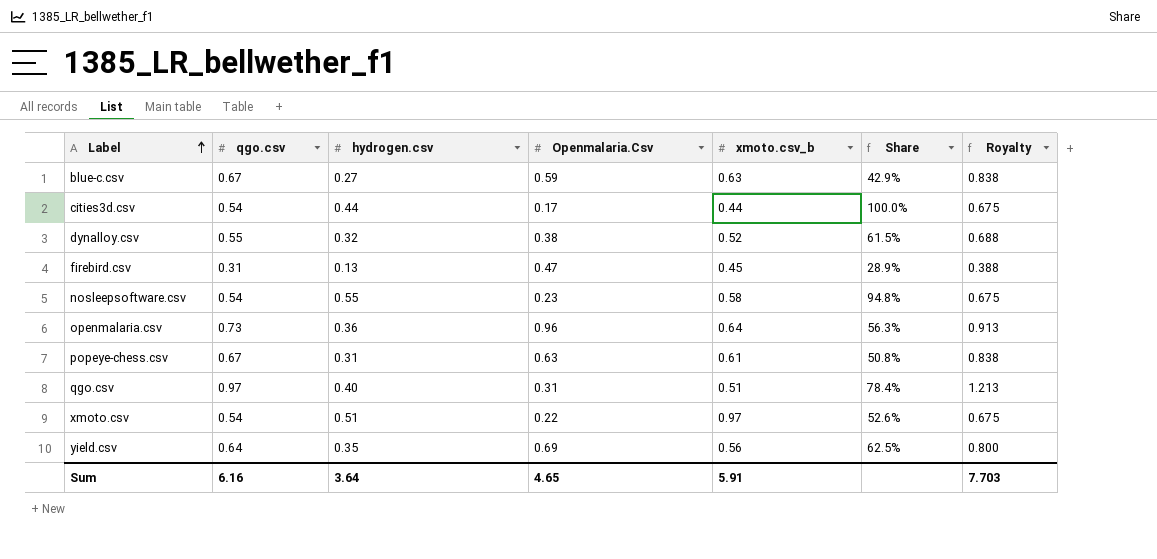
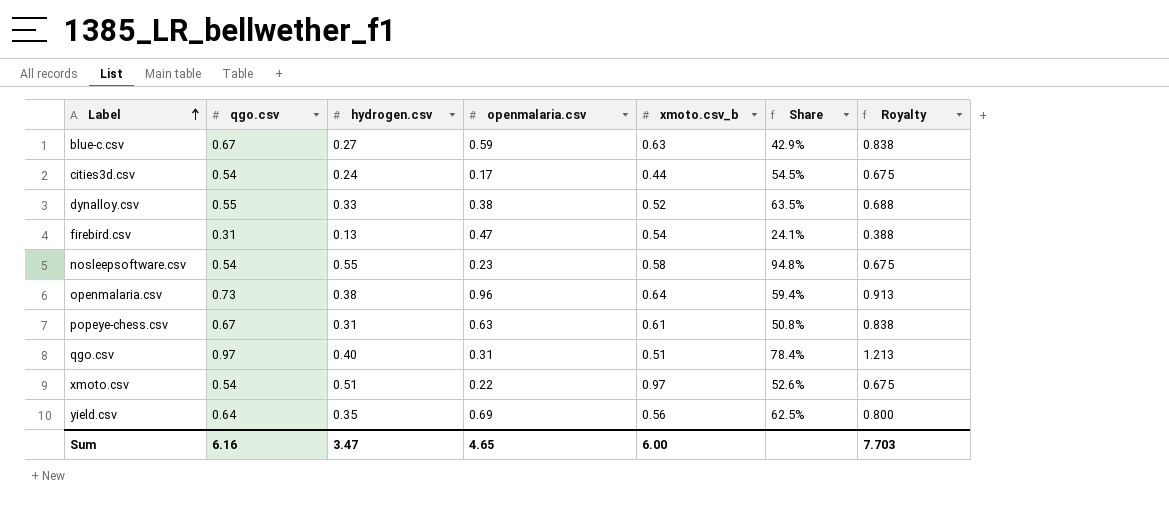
column name: Openmalaria.Csv -> openmalaria.csv
cities3d.csv | hydrogen.csv: 0.44 -> 0.24
cities3d.csv | Share: 100.0% -> 54.5%
dynalloy.csv | hydrogen.csv: 0.32 -> 0.33
dynalloy.csv | Share: 61.5% -> 63.5%
firebird.csv | xmoto.csv_b: 0.45 -> 0.54
firebird.csv | Share: 28.9% -> 24.1%
openmalaria.csv | hydrogen.csv: 0.36 -> 0.38
openmalaria.csv | Share: 56.3% -> 59.4%
Sum | hydrogen.csv: 3.64 -> 3.47
Sum | xmoto.csv_b: 5.91 -> 6.00

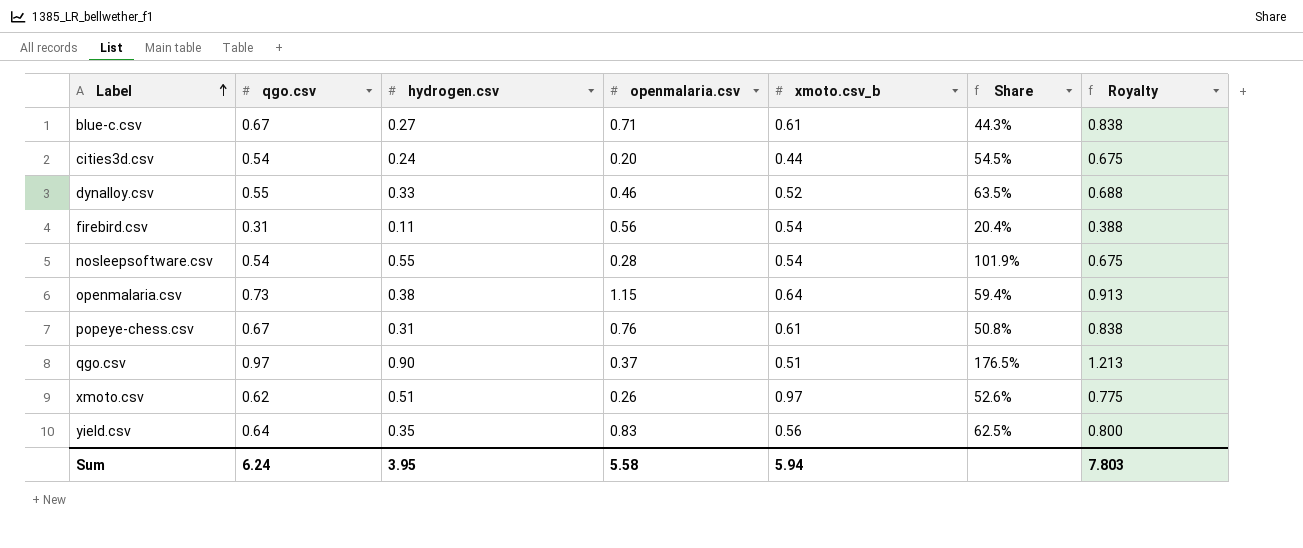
blue-c.csv | openmalaria.csv: 0.59 -> 0.71
blue-c.csv | xmoto.csv_b: 0.63 -> 0.61
blue-c.csv | Share: 42.9% -> 44.3%
cities3d.csv | openmalaria.csv: 0.17 -> 0.20
dynalloy.csv | openmalaria.csv: 0.38 -> 0.46
firebird.csv | hydrogen.csv: 0.13 -> 0.11
firebird.csv | openmalaria.csv: 0.47 -> 0.56
firebird.csv | Share: 24.1% -> 20.4%
nosleepsoftware.csv | openmalaria.csv: 0.23 -> 0.28
nosleepsoftware.csv | xmoto.csv_b: 0.58 -> 0.54
nosleepsoftware.csv | Share: 94.8% -> 101.9%
openmalaria.csv | openmalaria.csv: 0.96 -> 1.15
popeye-chess.csv | openmalaria.csv: 0.63 -> 0.76
qgo.csv | hydrogen.csv: 0.40 -> 0.90
qgo.csv | openmalaria.csv: 0.31 -> 0.37
qgo.csv | Share: 78.4% -> 176.5%
xmoto.csv | qgo.csv: 0.54 -> 0.62
xmoto.csv | openmalaria.csv: 0.22 -> 0.26
xmoto.csv | Royalty: 0.675 -> 0.775
yield.csv | openmalaria.csv: 0.69 -> 0.83
Sum | qgo.csv: 6.16 -> 6.24
Sum | hydrogen.csv: 3.47 -> 3.95
Sum | openmalaria.csv: 4.65 -> 5.58
Sum | xmoto.csv_b: 6.00 -> 5.94
Sum | Royalty: 7.703 -> 7.803

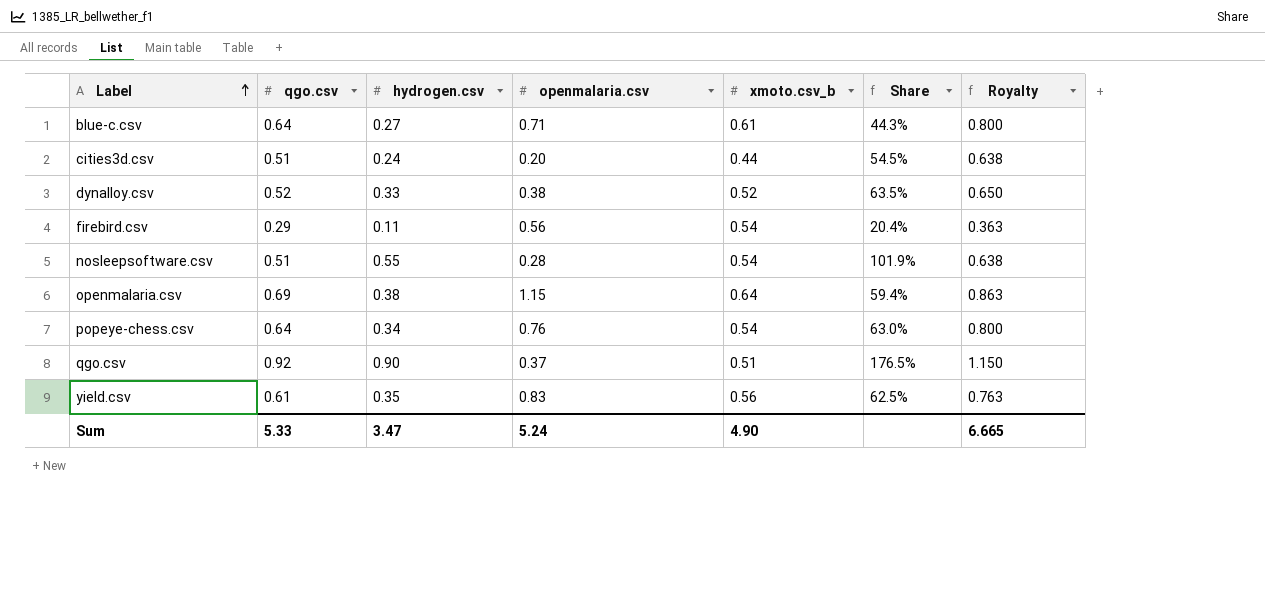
row xmoto.csv: 0.62 | 0.51 | 0.26 | 0.97 | 52.6% | 0.775 -> none
blue-c.csv | qgo.csv: 0.67 -> 0.64
blue-c.csv | Royalty: 0.838 -> 0.800
cities3d.csv | qgo.csv: 0.54 -> 0.51
cities3d.csv | Royalty: 0.675 -> 0.638
dynalloy.csv | qgo.csv: 0.55 -> 0.52
dynalloy.csv | openmalaria.csv: 0.46 -> 0.38
dynalloy.csv | Royalty: 0.688 -> 0.650
firebird.csv | qgo.csv: 0.31 -> 0.29
firebird.csv | Royalty: 0.388 -> 0.363
nosleepsoftware.csv | qgo.csv: 0.54 -> 0.51
nosleepsoftware.csv | Royalty: 0.675 -> 0.638
openmalaria.csv | qgo.csv: 0.73 -> 0.69
openmalaria.csv | Royalty: 0.913 -> 0.863
popeye-chess.csv | qgo.csv: 0.67 -> 0.64
popeye-chess.csv | hydrogen.csv: 0.31 -> 0.34
popeye-chess.csv | xmoto.csv_b: 0.61 -> 0.54
popeye-chess.csv | Share: 50.8% -> 63.0%
popeye-chess.csv | Royalty: 0.838 -> 0.800
qgo.csv | qgo.csv: 0.97 -> 0.92
qgo.csv | Royalty: 1.213 -> 1.150
yield.csv | qgo.csv: 0.64 -> 0.61
yield.csv | Royalty: 0.800 -> 0.763
Sum | qgo.csv: 6.24 -> 5.33
Sum | hydrogen.csv: 3.95 -> 3.47
Sum | openmalaria.csv: 5.58 -> 5.24
Sum | xmoto.csv_b: 5.94 -> 4.90
Sum | Royalty: 7.803 -> 6.665

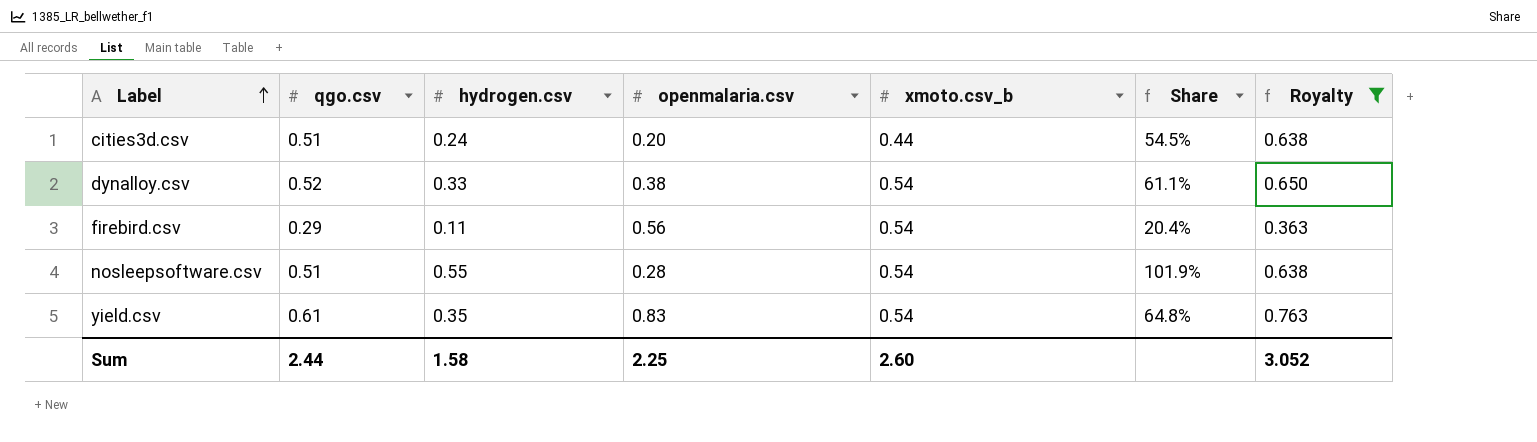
filter: none -> Royalty <= 0.763
dynalloy.csv | xmoto.csv_b: 0.52 -> 0.54
dynalloy.csv | Share: 63.5% -> 61.1%
yield.csv | xmoto.csv_b: 0.56 -> 0.54
yield.csv | Share: 62.5% -> 64.8%
Sum | qgo.csv: 5.33 -> 2.44
Sum | hydrogen.csv: 3.47 -> 1.58
Sum | openmalaria.csv: 5.24 -> 2.25
Sum | xmoto.csv_b: 4.90 -> 2.60
Sum | Royalty: 6.665 -> 3.052

